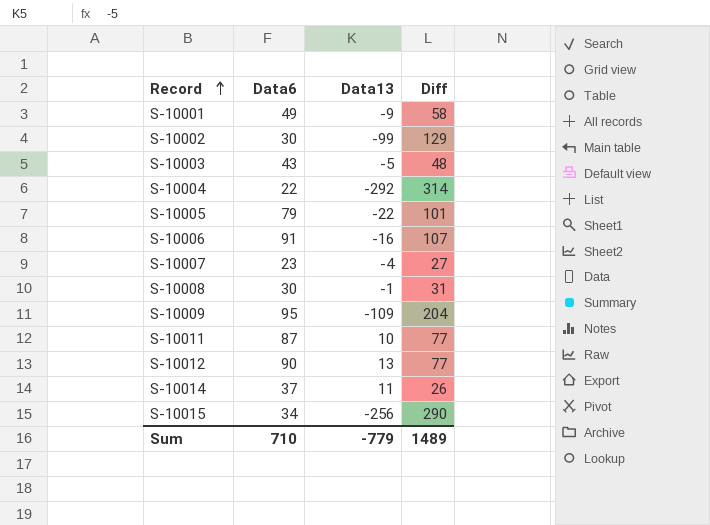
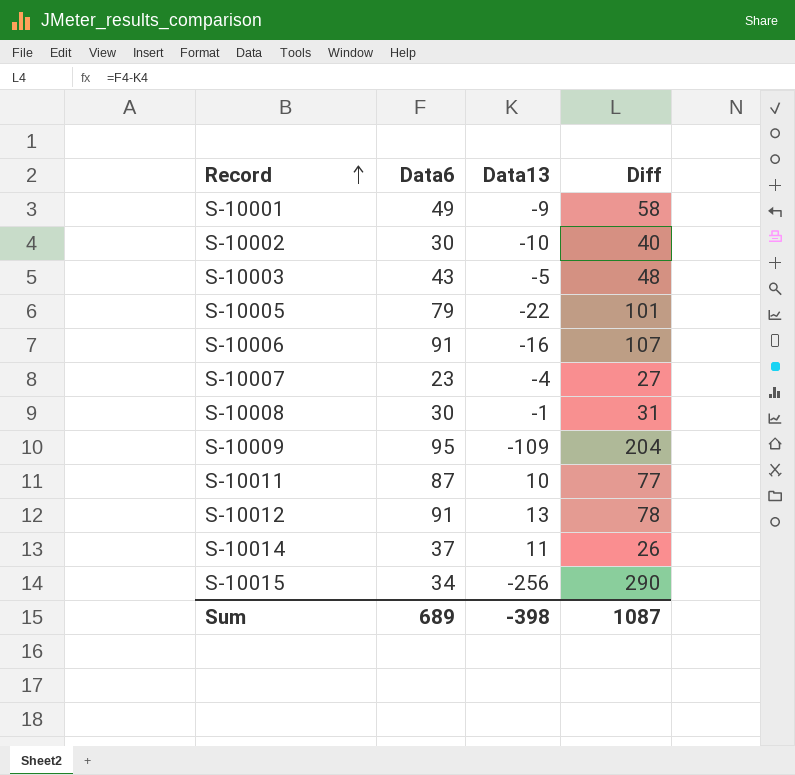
row S-10004: 22 | -292 | 314 -> none
S-10002 | Data13: -99 -> -10
S-10002 | Diff: 129 -> 40
S-10012 | Data6: 90 -> 91
S-10012 | Diff: 77 -> 78
Sum | Data6: 710 -> 689
Sum | Data13: -779 -> -398
Sum | Diff: 1489 -> 1087

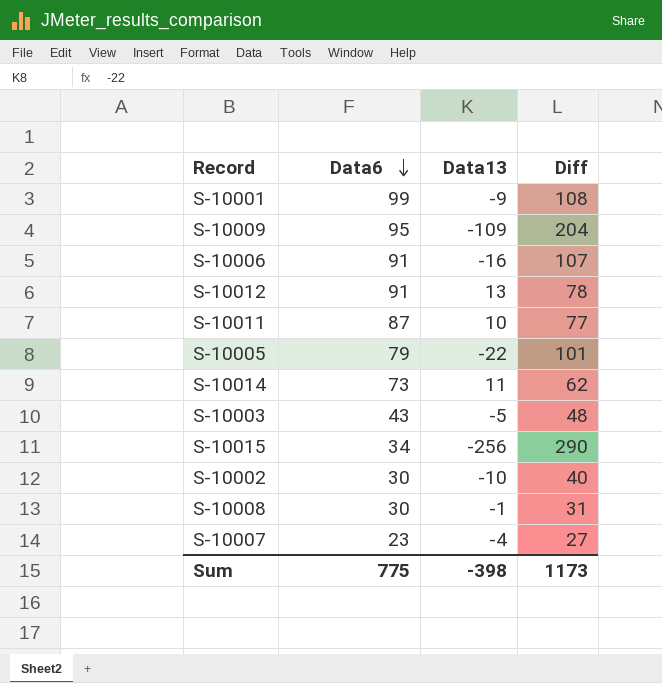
row order: Record ascending -> Data6 descending
S-10001 | Data6: 49 -> 99
S-10001 | Diff: 58 -> 108
S-10014 | Data6: 37 -> 73
S-10014 | Diff: 26 -> 62
Sum | Data6: 689 -> 775
Sum | Diff: 1087 -> 1173

